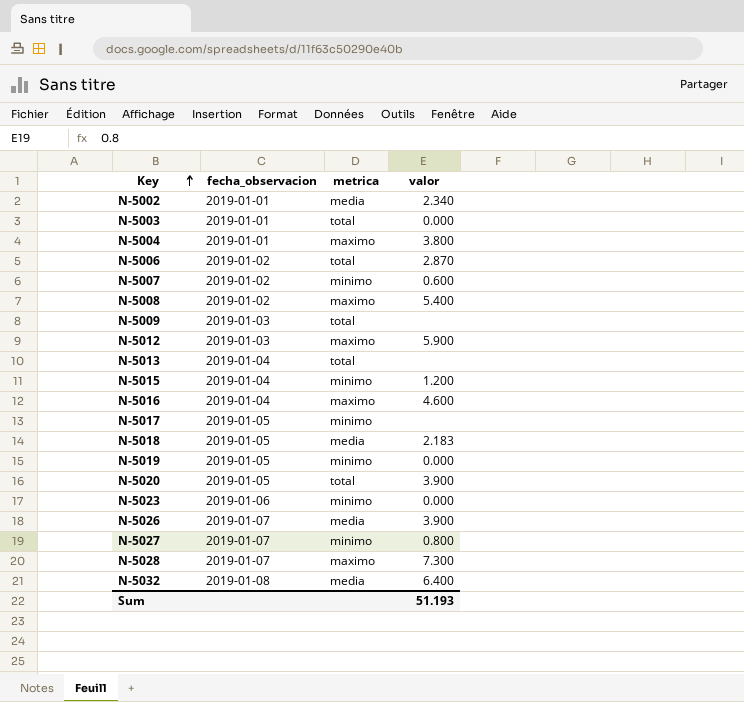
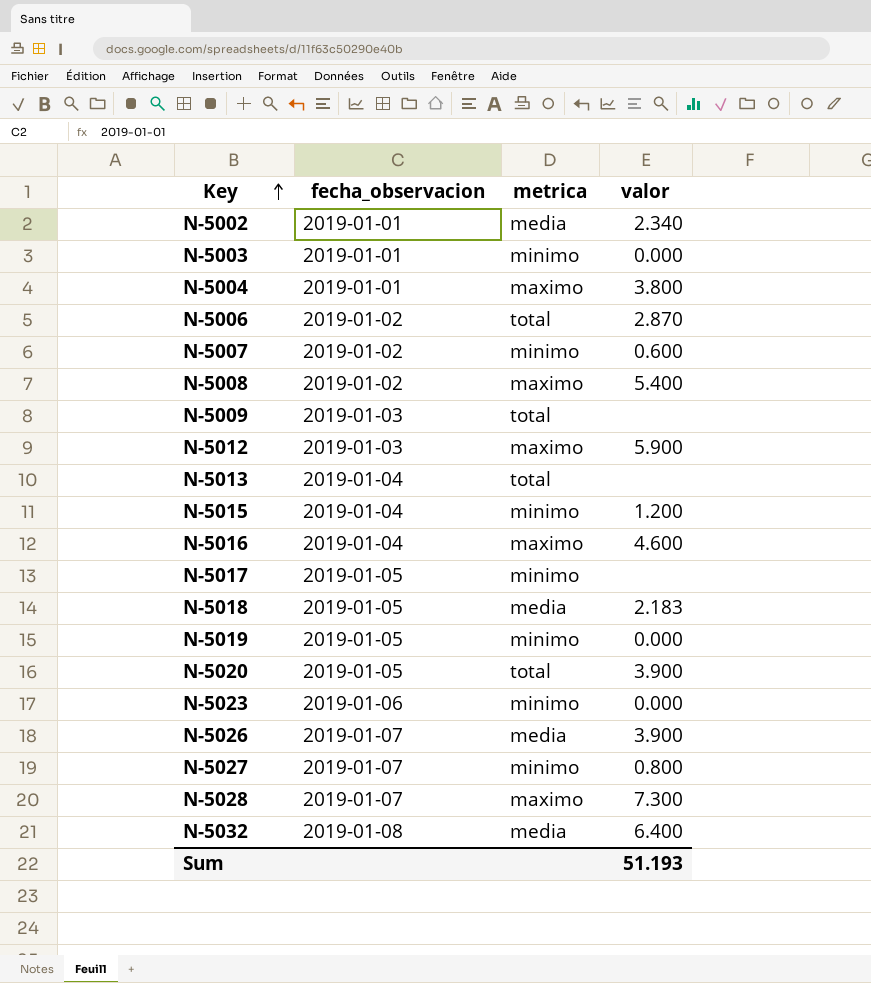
N-5003 | metrica: total -> minimo

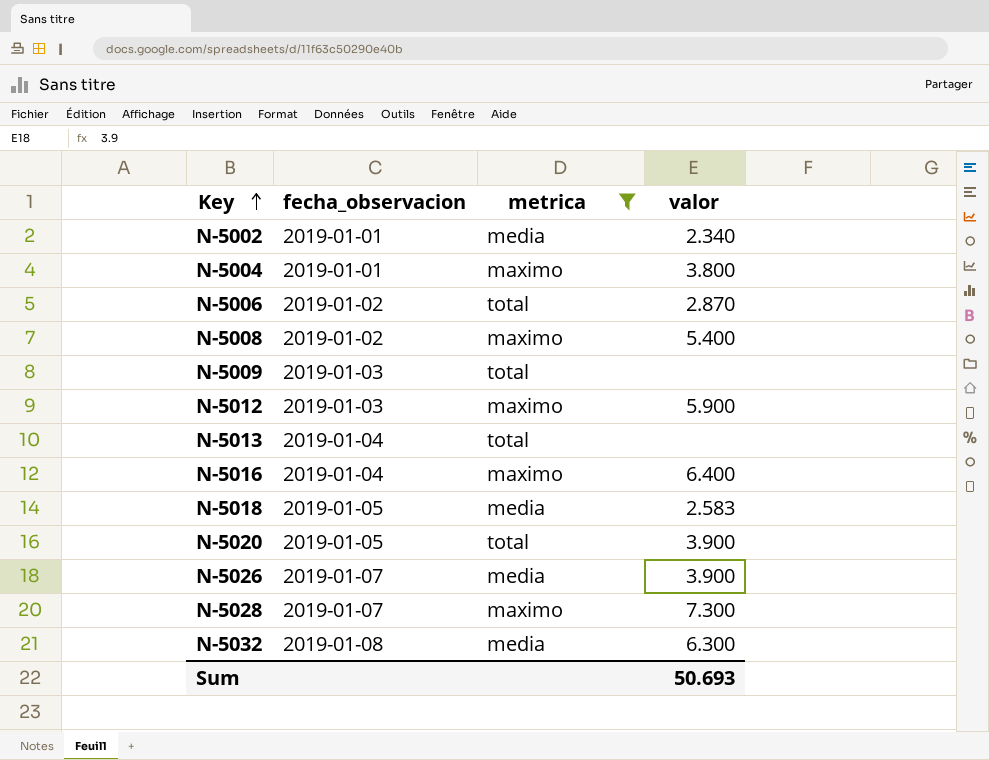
filter: none -> metrica != minimo
N-5016 | valor: 4.600 -> 6.400
N-5018 | valor: 2.183 -> 2.583
N-5032 | valor: 6.400 -> 6.300
Sum | valor: 51.193 -> 50.693

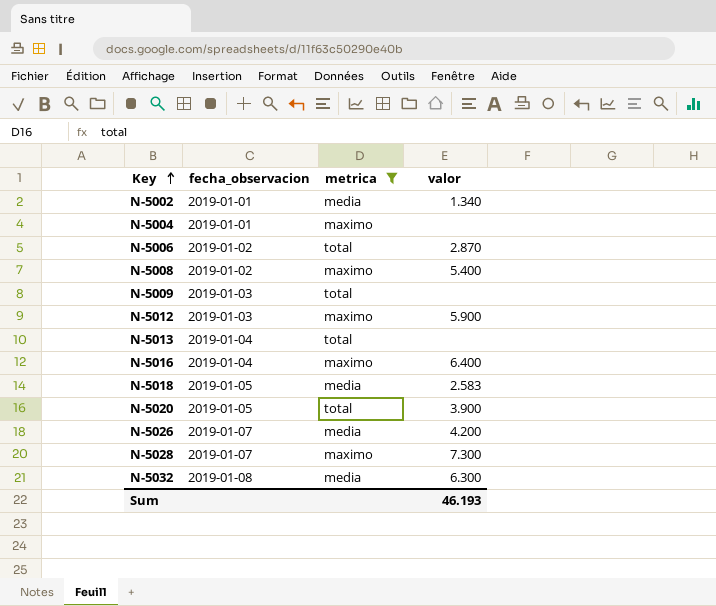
N-5002 | valor: 2.340 -> 1.340
N-5004 | valor: 3.800 -> none
N-5026 | valor: 3.900 -> 4.200
Sum | valor: 50.693 -> 46.193

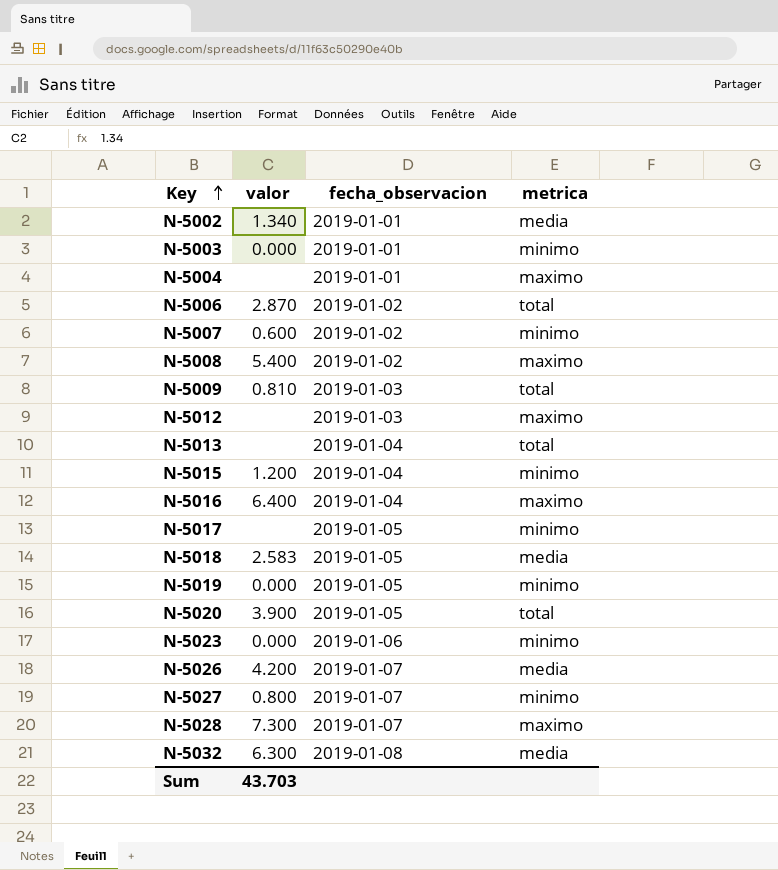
filter: metrica != minimo -> none
column valor | position: 4 -> 2
N-5009 | valor: none -> 0.810
N-5012 | valor: 5.900 -> none
Sum | valor: 46.193 -> 43.703

